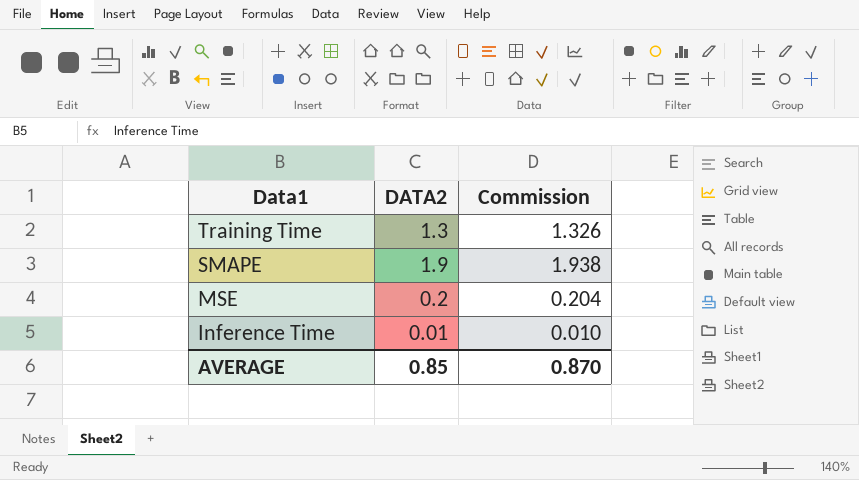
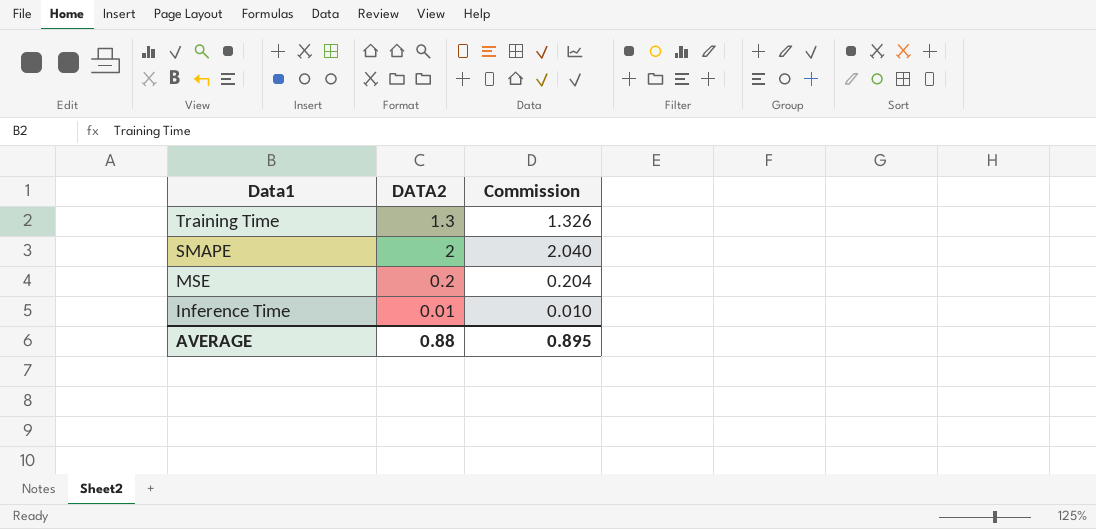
SMAPE | DATA2: 1.9 -> 2
SMAPE | Commission: 1.938 -> 2.040
AVERAGE | DATA2: 0.85 -> 0.88
AVERAGE | Commission: 0.870 -> 0.895

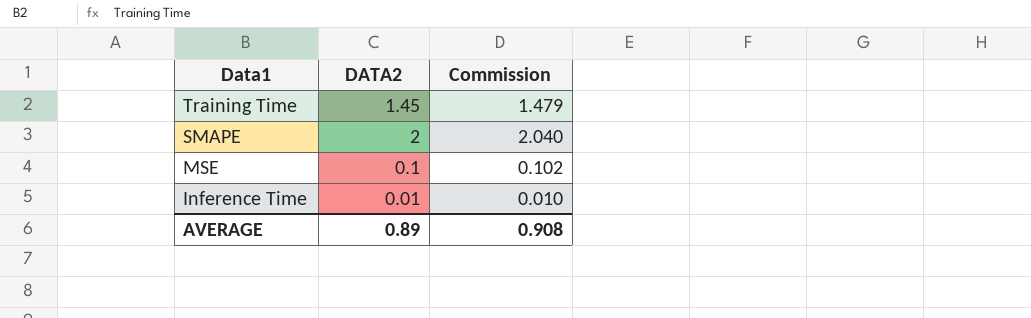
Training Time | DATA2: 1.3 -> 1.45
Training Time | Commission: 1.326 -> 1.479
MSE | DATA2: 0.2 -> 0.1
MSE | Commission: 0.204 -> 0.102
AVERAGE | DATA2: 0.88 -> 0.89
AVERAGE | Commission: 0.895 -> 0.908

